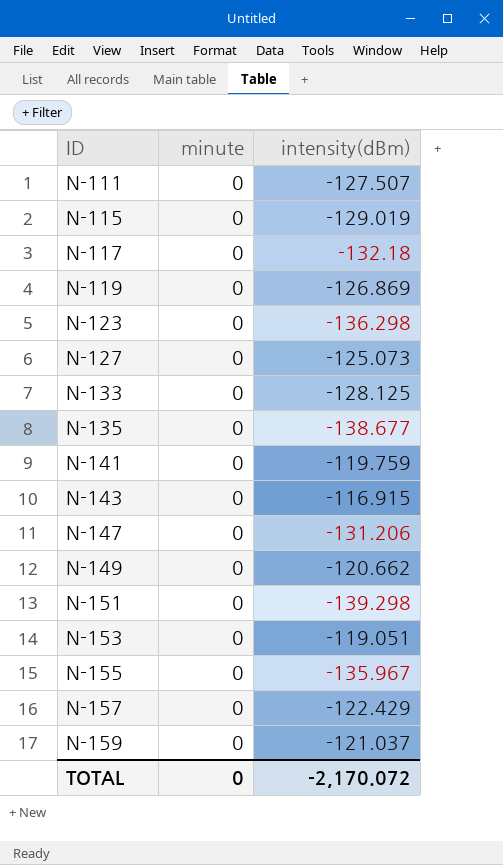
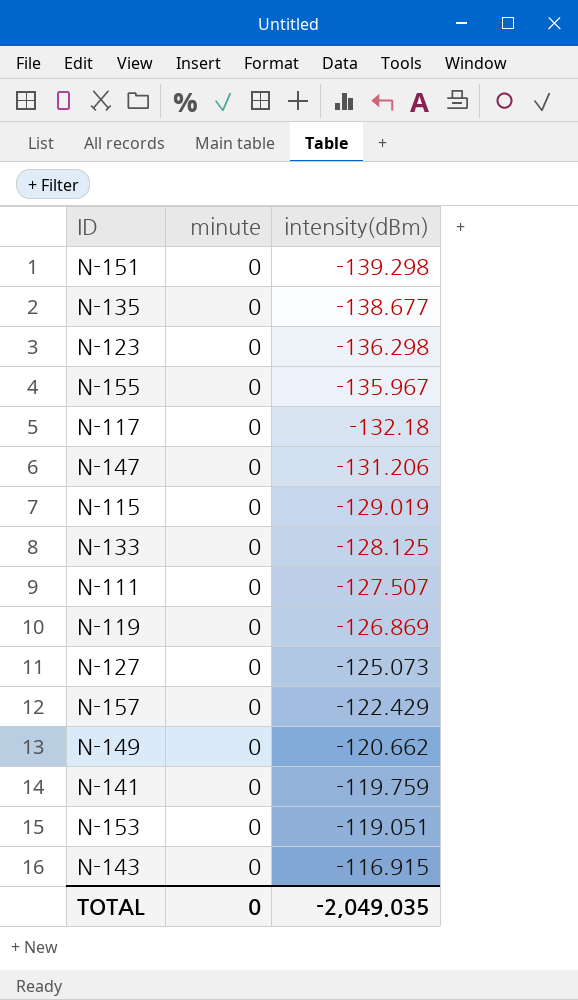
row order: ID ascending -> intensity(dBm) ascending
row N-159: 0 | -121.037 -> none
TOTAL | intensity(dBm): -2,170.072 -> -2,049.035

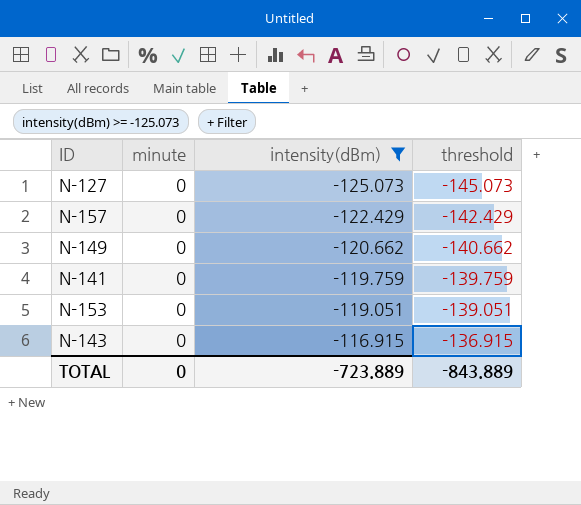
filter: none -> intensity(dBm) >= -125.073
column threshold | formula: none -> [intensity(dBm)] - 20
TOTAL | intensity(dBm): -2,049.035 -> -723.889

